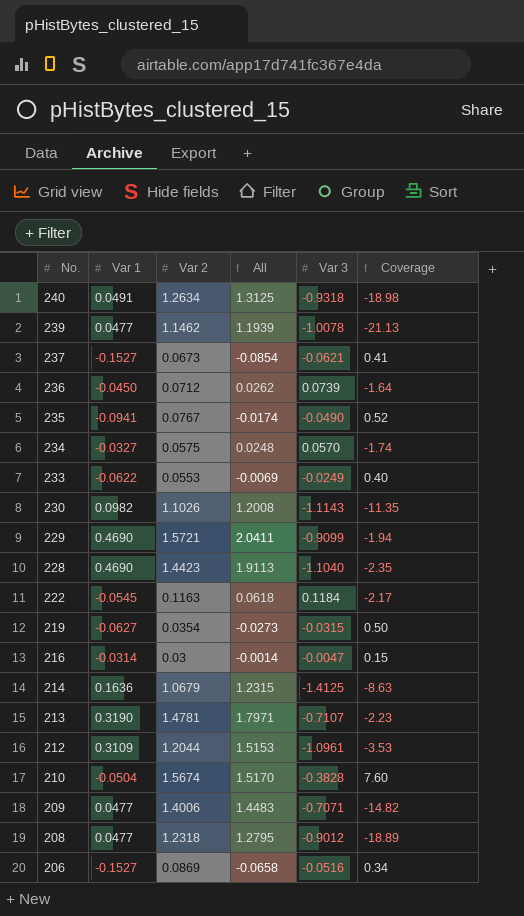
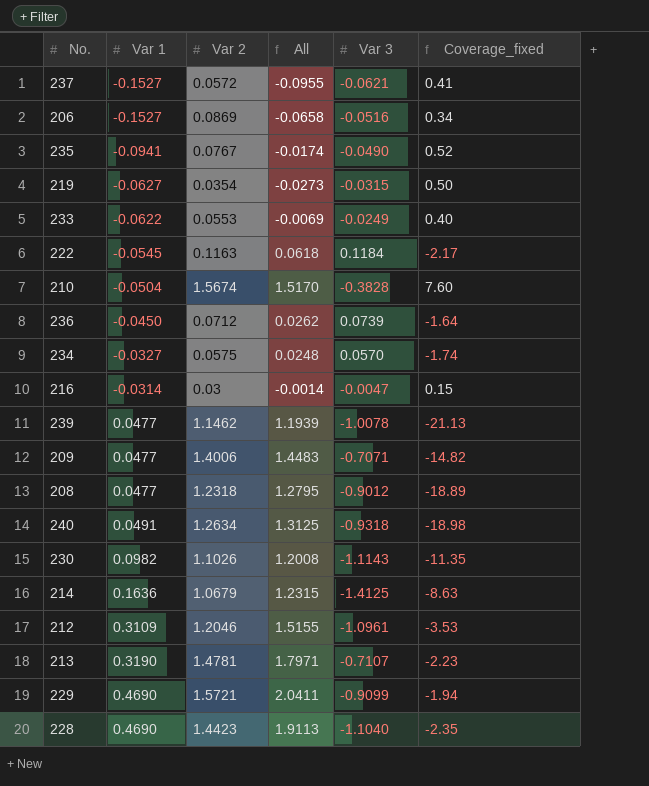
row order: No. descending -> Var 1 ascending
column name: Coverage -> Coverage_fixed
237 | Var 2: 0.0673 -> 0.0572
237 | All: -0.0854 -> -0.0955
212 | Var 2: 1.2044 -> 1.2046
212 | All: 1.5153 -> 1.5155

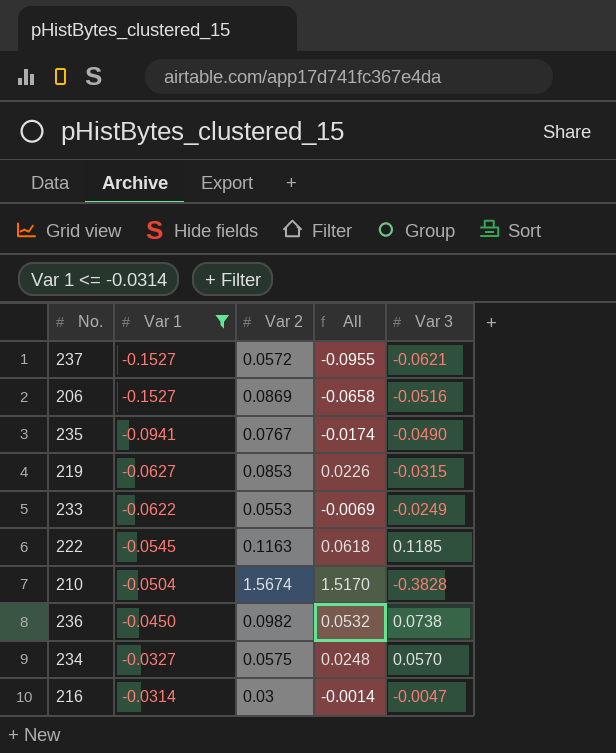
filter: none -> Var 1 <= -0.0314
column Coverage_fixed | formula: [Var 3] / [Var 1] -> none
219 | Var 2: 0.0354 -> 0.0853
219 | All: -0.0273 -> 0.0226
222 | Var 3: 0.1184 -> 0.1185
236 | Var 2: 0.0712 -> 0.0982
236 | All: 0.0262 -> 0.0532
236 | Var 3: 0.0739 -> 0.0738

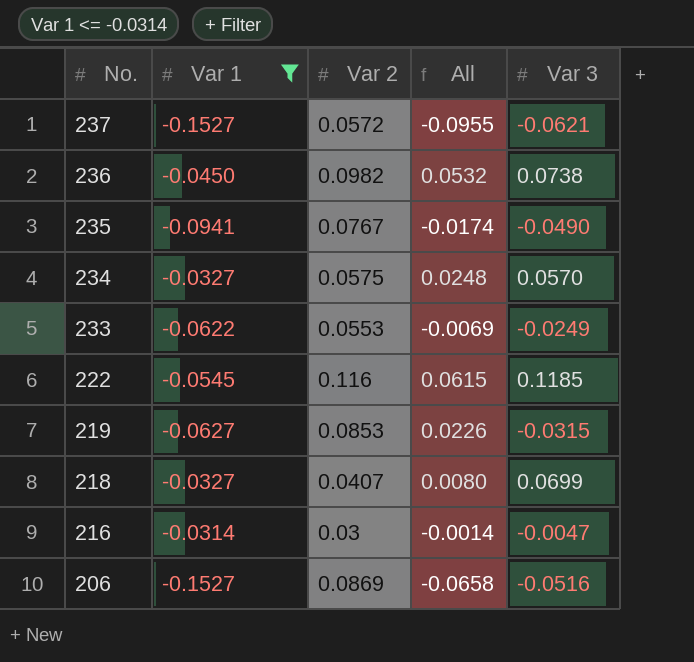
row order: Var 1 ascending -> No. descending
row 210: -0.0504 | 1.5674 | 1.5170 | -0.3828 -> none
222 | Var 2: 0.1163 -> 0.116
222 | All: 0.0618 -> 0.0615
row 218: none -> -0.0327 | 0.0407 | 0.0080 | 0.0699

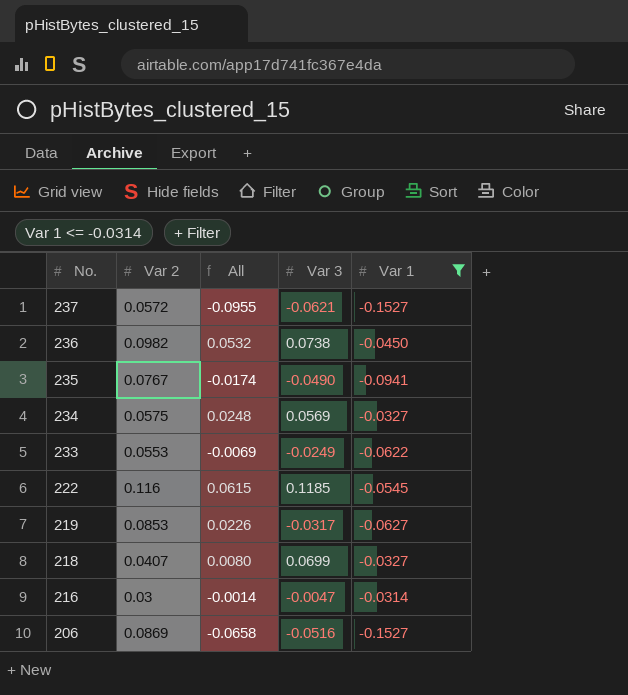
column Var 1 | position: 2 -> 5
234 | Var 3: 0.0570 -> 0.0569
219 | Var 3: -0.0315 -> -0.0317

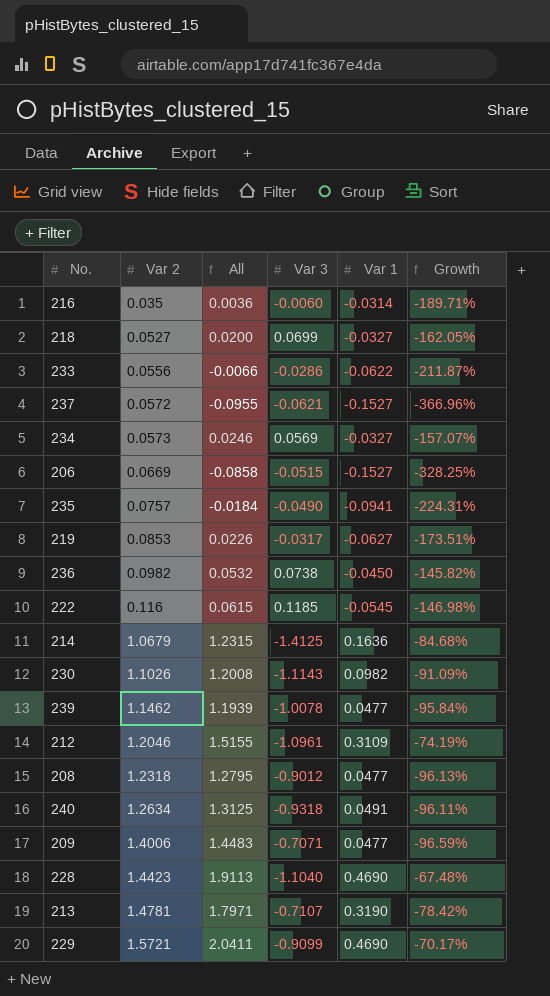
filter: Var 1 <= -0.0314 -> none
row order: No. descending -> Var 2 ascending
column Growth | formula: none -> ([Var 1] - [Var 2]) / [Var 2]
216 | Var 2: 0.03 -> 0.035
216 | All: -0.0014 -> 0.0036
216 | Var 3: -0.0047 -> -0.0060
218 | Var 2: 0.0407 -> 0.0527
218 | All: 0.0080 -> 0.0200
233 | Var 2: 0.0553 -> 0.0556
233 | All: -0.0069 -> -0.0066
233 | Var 3: -0.0249 -> -0.0286
234 | Var 2: 0.0575 -> 0.0573
234 | All: 0.0248 -> 0.0246
206 | Var 2: 0.0869 -> 0.0669
206 | All: -0.0658 -> -0.0858
206 | Var 3: -0.0516 -> -0.0515
235 | Var 2: 0.0767 -> 0.0757
235 | All: -0.0174 -> -0.0184

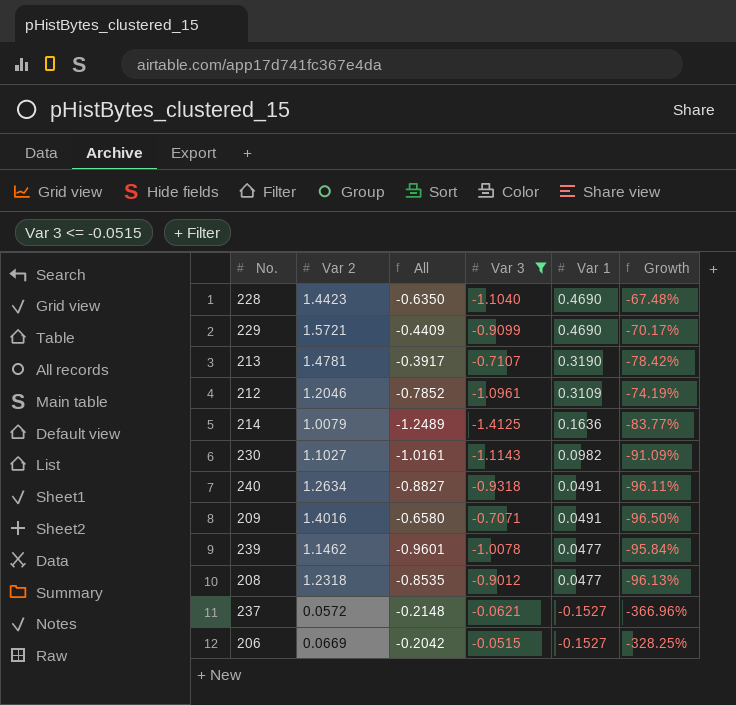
filter: none -> Var 3 <= -0.0515
row order: Var 2 ascending -> Var 1 descending
column All | formula: [Var 2] + [Var 1] -> [Var 3] + [Var 1]
214 | Var 2: 1.0679 -> 1.0079
214 | Growth: -84.68% -> -83.77%
230 | Var 2: 1.1026 -> 1.1027
209 | Var 2: 1.4006 -> 1.4016
209 | Var 1: 0.0477 -> 0.0491
209 | Growth: -96.59% -> -96.50%

